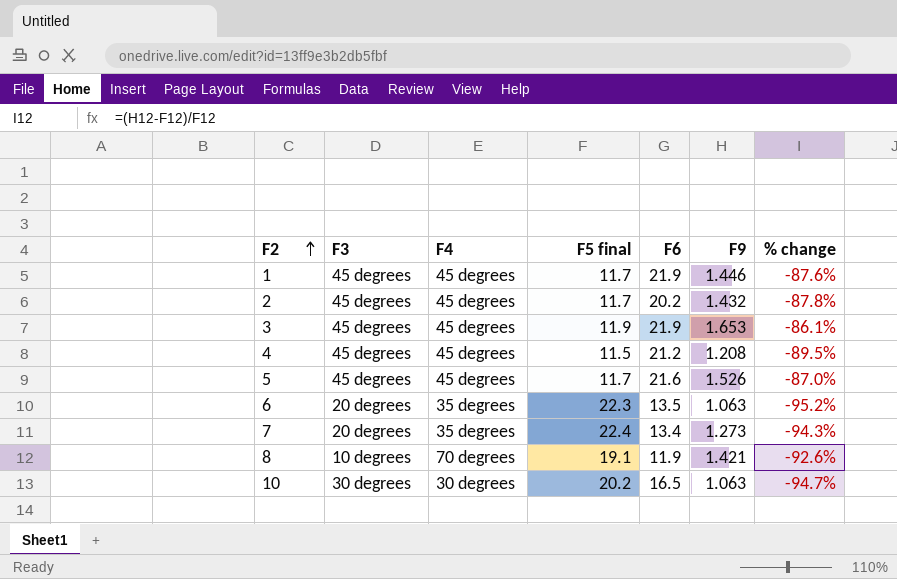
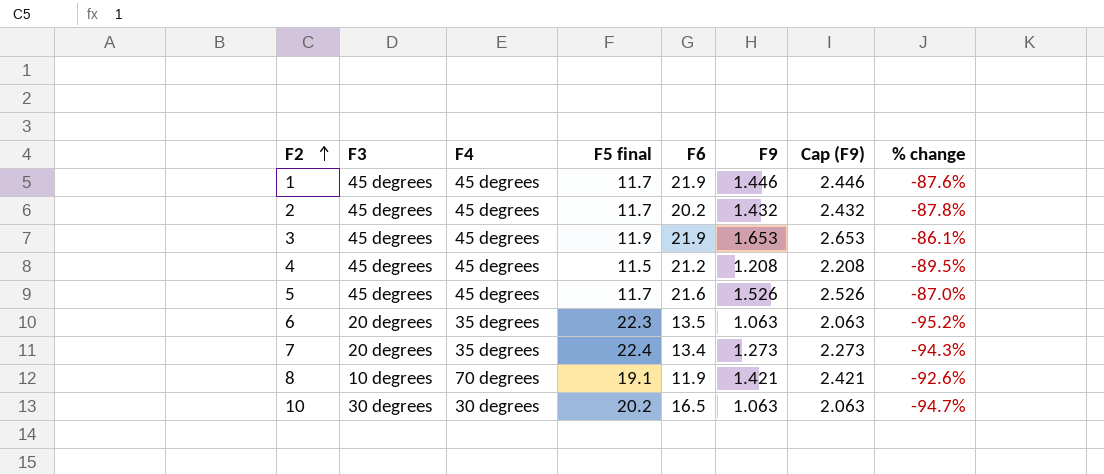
column Cap (F9) | formula: none -> [F9] + 1

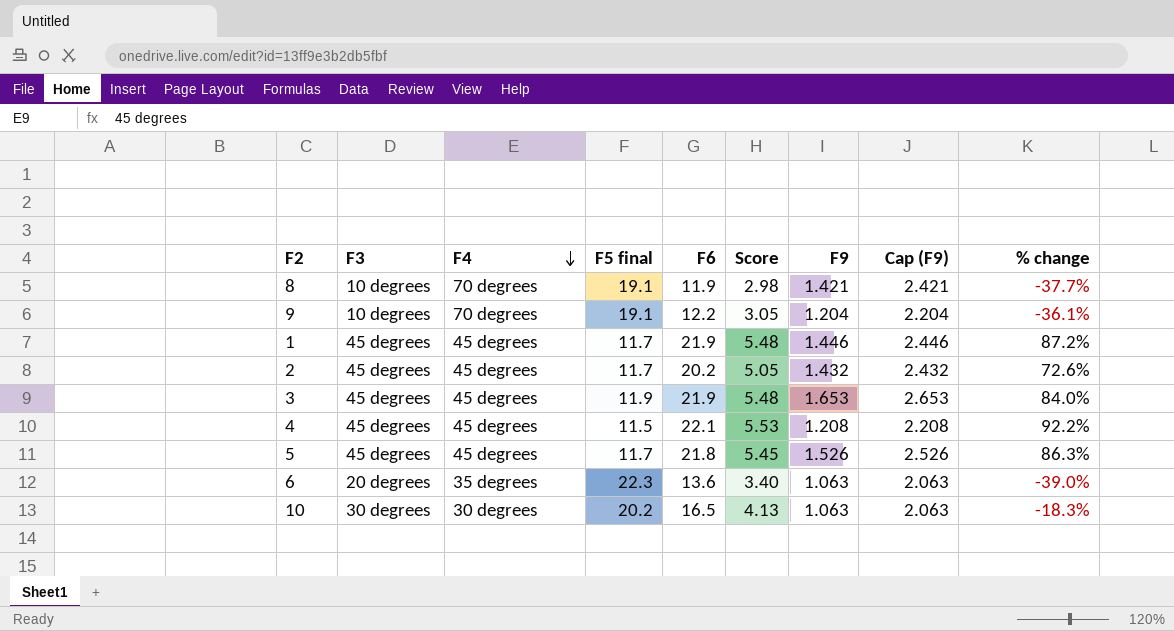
row order: F2 ascending -> F4 descending
column Score | formula: none -> [F6] * 0.25
column % change | formula: ([F9] - [F5 final]) / [F5 final] -> ([F6] - [F5 final]) / [F5 final]
row 7: 20 degrees | 35 degrees | 22.4 | 13.4 | 1.273 | 2.273 | -94.3% -> none
row 9: none -> 10 degrees | 70 degrees | 19.1 | 12.2 | 3.05 | 1.204 | 2.204 | -36.1%
4 | F6: 21.2 -> 22.1
5 | F6: 21.6 -> 21.8
6 | F6: 13.5 -> 13.6

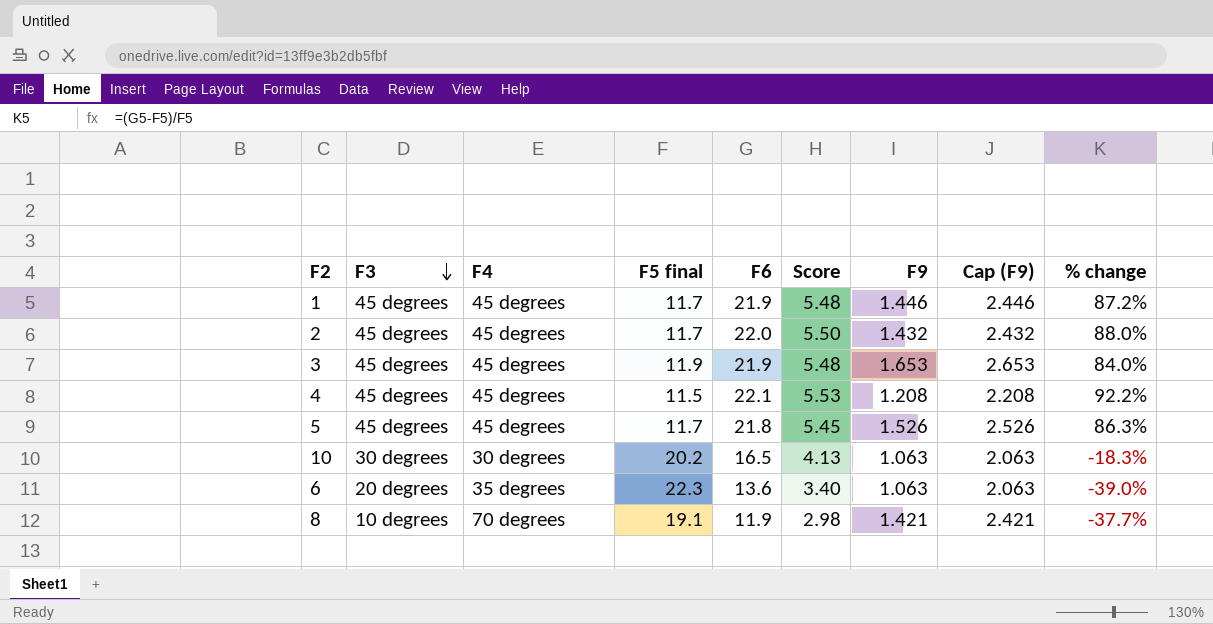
row order: F4 descending -> F3 descending
row 9: 10 degrees | 70 degrees | 19.1 | 12.2 | 3.05 | 1.204 | 2.204 | -36.1% -> none
2 | F6: 20.2 -> 22.0
2 | Score: 5.05 -> 5.50
2 | % change: 72.6% -> 88.0%

